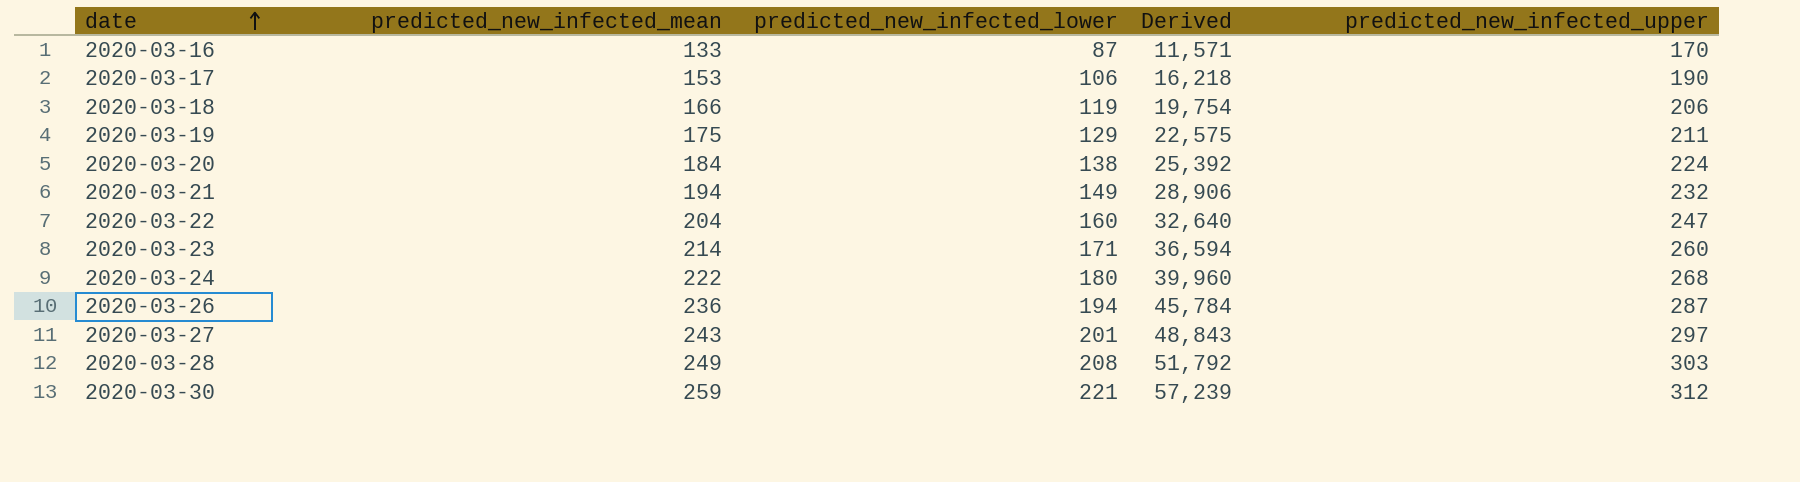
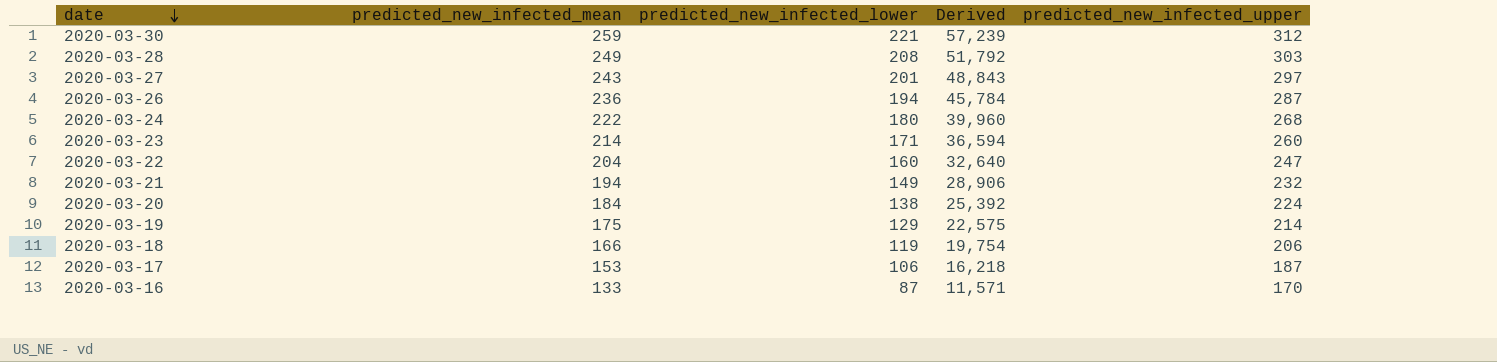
row order: date ascending -> date descending
2020-03-19 | predicted_new_infected_upper: 211 -> 214
2020-03-17 | predicted_new_infected_upper: 190 -> 187

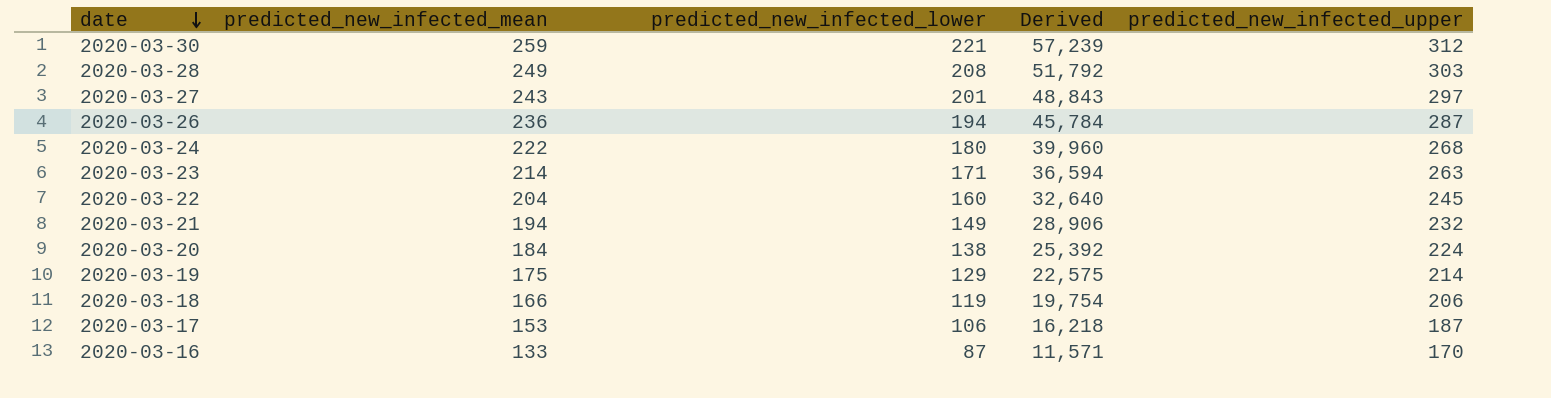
2020-03-23 | predicted_new_infected_upper: 260 -> 263
2020-03-22 | predicted_new_infected_upper: 247 -> 245

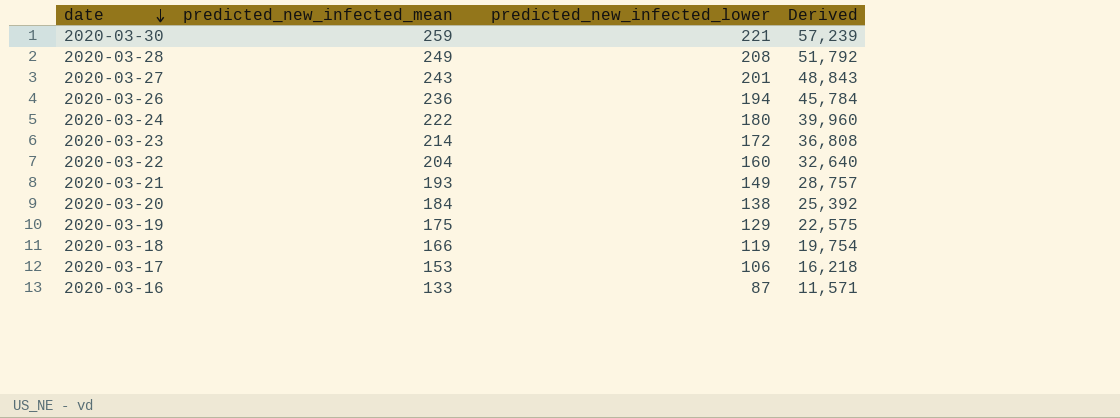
column predicted_new_infected_upper | position: 5 -> none
2020-03-23 | predicted_new_infected_lower: 171 -> 172
2020-03-23 | Derived: 36,594 -> 36,808
2020-03-21 | predicted_new_infected_mean: 194 -> 193
2020-03-21 | Derived: 28,906 -> 28,757

